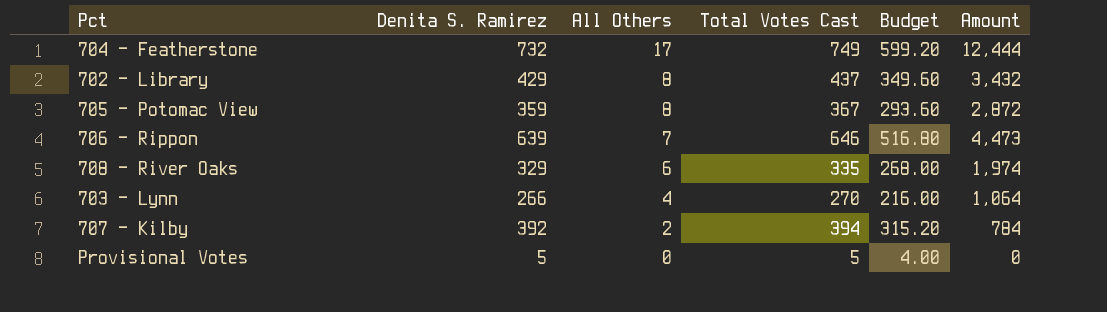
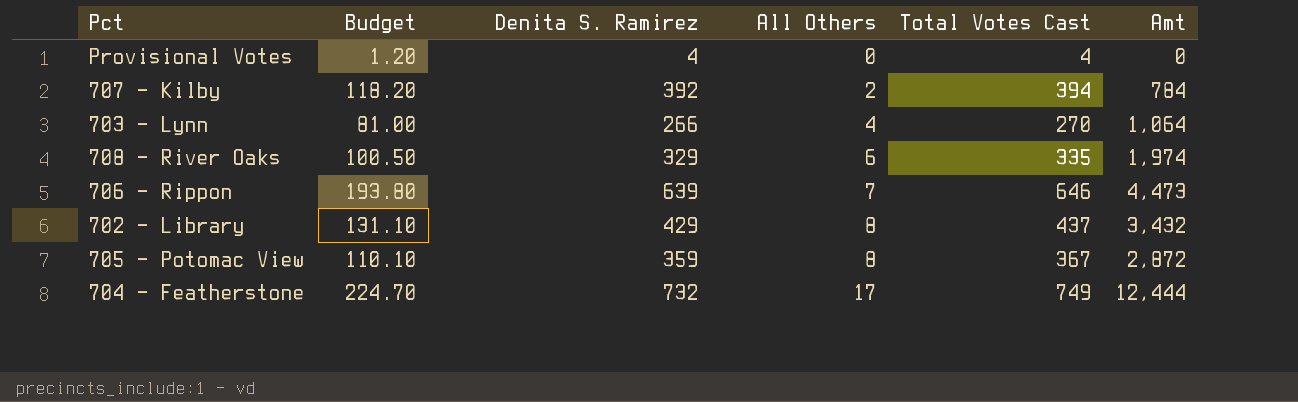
row order: All Others descending -> All Others ascending
column Budget | formula: [Total Votes Cast] * 0.8 -> [Total Votes Cast] * 0.3
column Budget | position: 5 -> 2
column name: Amount -> Amt
Provisional Votes | Denita S. Ramirez: 5 -> 4
Provisional Votes | Total Votes Cast: 5 -> 4

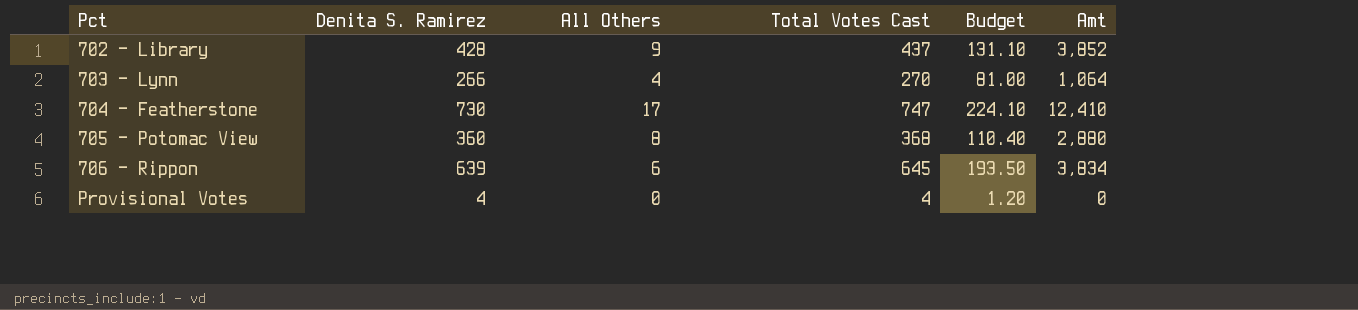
row order: All Others ascending -> Pct ascending
column Budget | position: 2 -> 5
row 707 - Kilby: 118.20 | 392 | 2 | 394 | 784 -> none
row 708 - River Oaks: 100.50 | 329 | 6 | 335 | 1,974 -> none
702 - Library | Denita S. Ramirez: 429 -> 428
702 - Library | All Others: 8 -> 9
702 - Library | Amt: 3,432 -> 3,852
704 - Featherstone | Denita S. Ramirez: 732 -> 730
704 - Featherstone | Total Votes Cast: 749 -> 747
704 - Featherstone | Budget: 224.70 -> 224.10
704 - Featherstone | Amt: 12,444 -> 12,410
705 - Potomac View | Denita S. Ramirez: 359 -> 360
705 - Potomac View | Total Votes Cast: 367 -> 368
705 - Potomac View | Budget: 110.10 -> 110.40
705 - Potomac View | Amt: 2,872 -> 2,880
706 - Rippon | All Others: 7 -> 6
706 - Rippon | Total Votes Cast: 646 -> 645
706 - Rippon | Budget: 193.80 -> 193.50
706 - Rippon | Amt: 4,473 -> 3,834

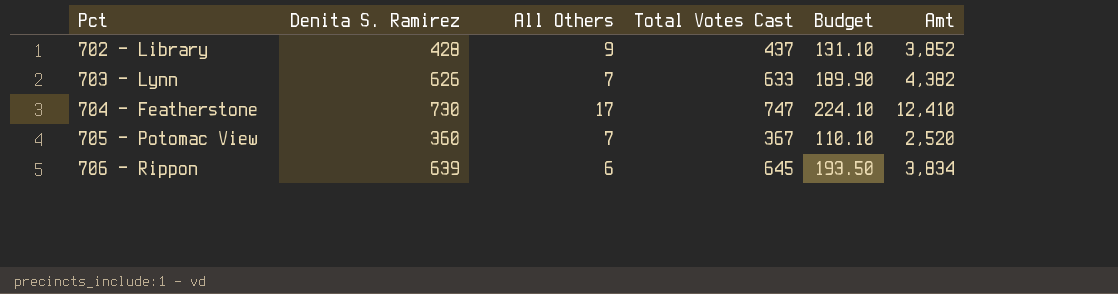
row Provisional Votes: 4 | 0 | 4 | 1.20 | 0 -> none
703 - Lynn | Denita S. Ramirez: 266 -> 626
703 - Lynn | All Others: 4 -> 7
703 - Lynn | Total Votes Cast: 270 -> 633
703 - Lynn | Budget: 81.00 -> 189.90
703 - Lynn | Amt: 1,064 -> 4,382
705 - Potomac View | All Others: 8 -> 7
705 - Potomac View | Total Votes Cast: 368 -> 367
705 - Potomac View | Budget: 110.40 -> 110.10
705 - Potomac View | Amt: 2,880 -> 2,520

